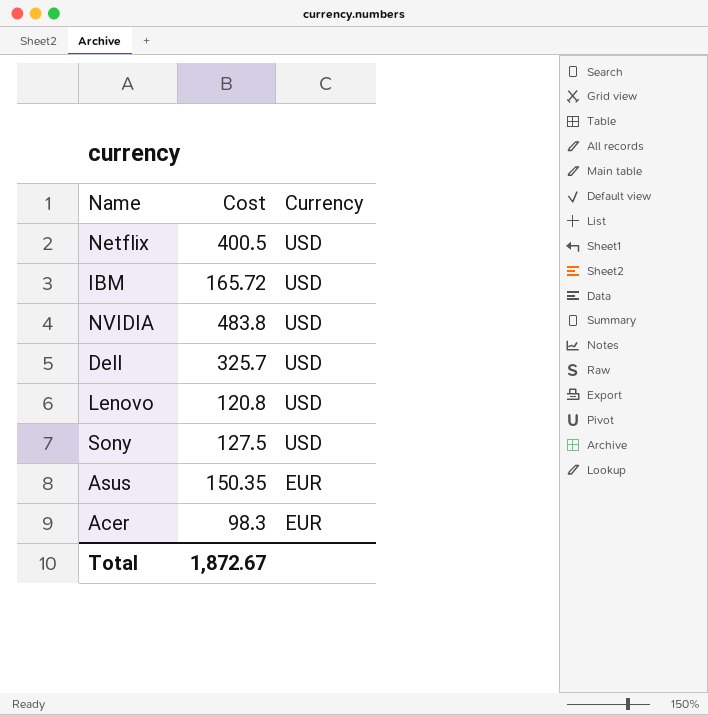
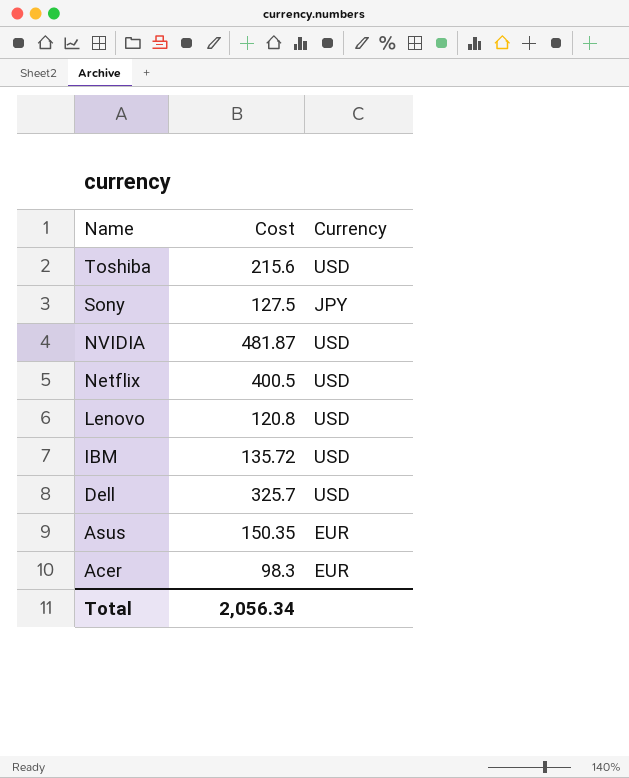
row order: Currency descending -> Name descending
row Toshiba: none -> 215.6 | USD
Sony | Currency: USD -> JPY
NVIDIA | Cost: 483.8 -> 481.87
IBM | Cost: 165.72 -> 135.72
Total | Cost: 1,872.67 -> 2,056.34

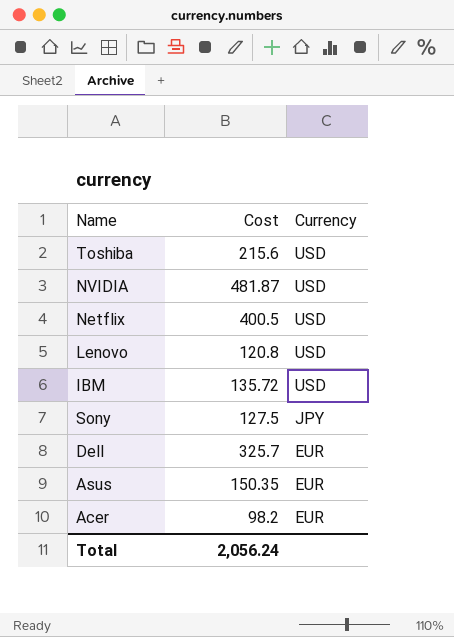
row order: Name descending -> Currency descending
Dell | Currency: USD -> EUR
Acer | Cost: 98.3 -> 98.2
Total | Cost: 2,056.34 -> 2,056.24

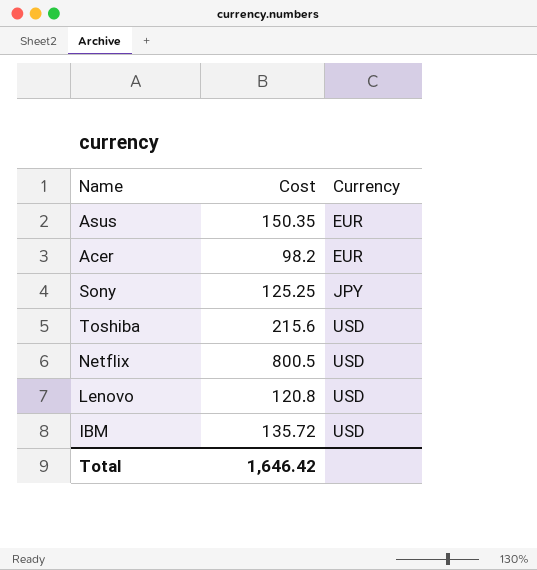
row order: Currency descending -> Currency ascending
row NVIDIA: 481.87 | USD -> none
row Dell: 325.7 | EUR -> none
Sony | Cost: 127.5 -> 125.25
Netflix | Cost: 400.5 -> 800.5
Total | Cost: 2,056.24 -> 1,646.42

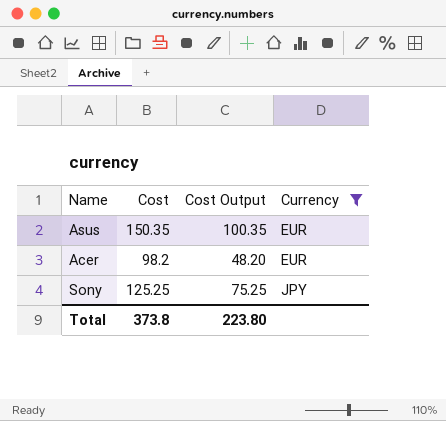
filter: none -> Currency != USD
column Cost Output | formula: none -> [Cost] - 50
Total | Cost: 1,646.42 -> 373.8

